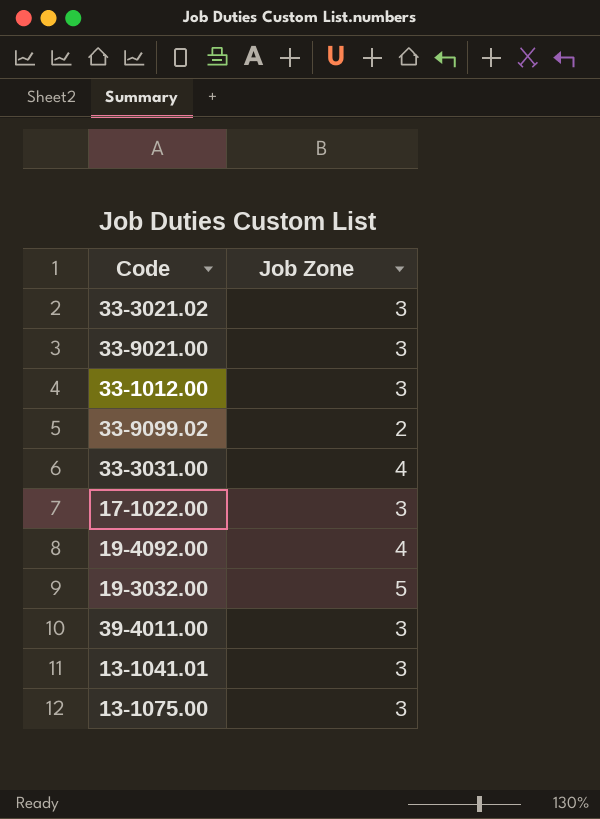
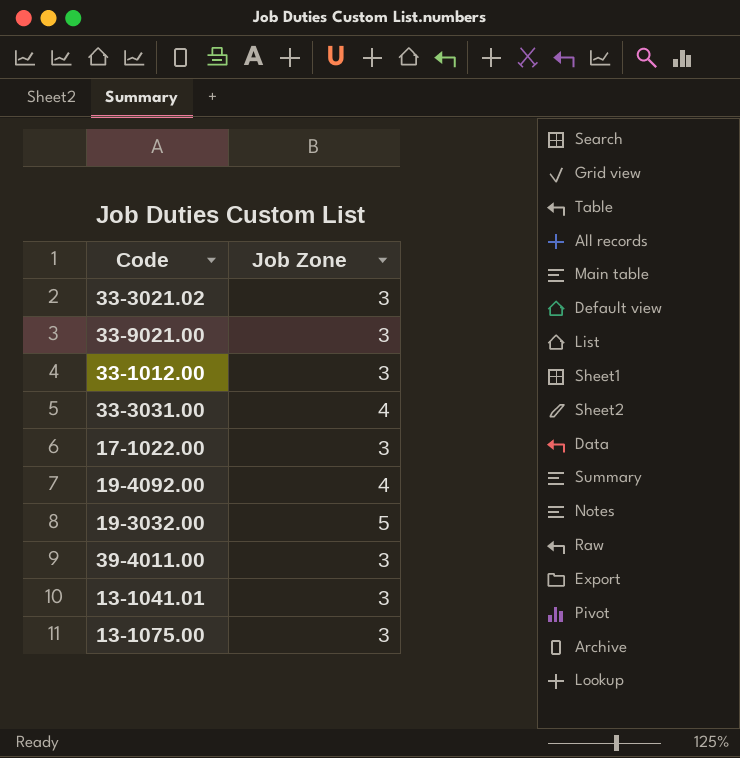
row 33-9099.02: 2 -> none

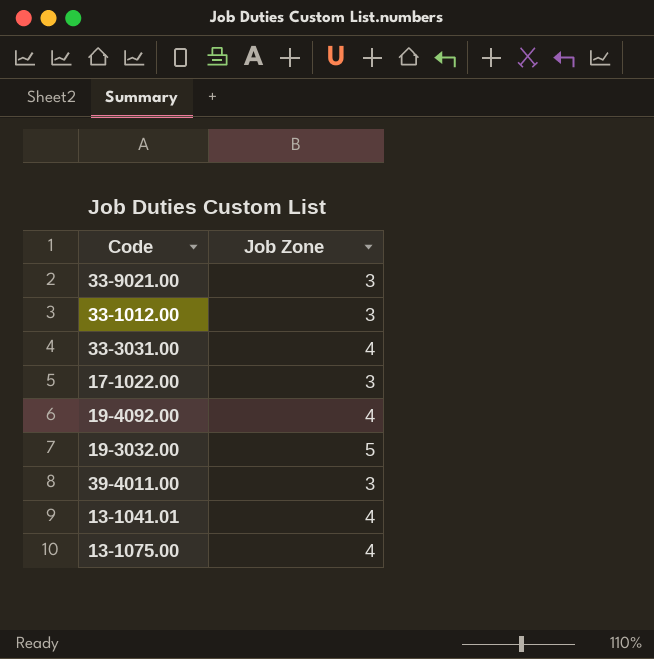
row 33-3021.02: 3 -> none
13-1041.01 | Job Zone: 3 -> 4
13-1075.00 | Job Zone: 3 -> 4

